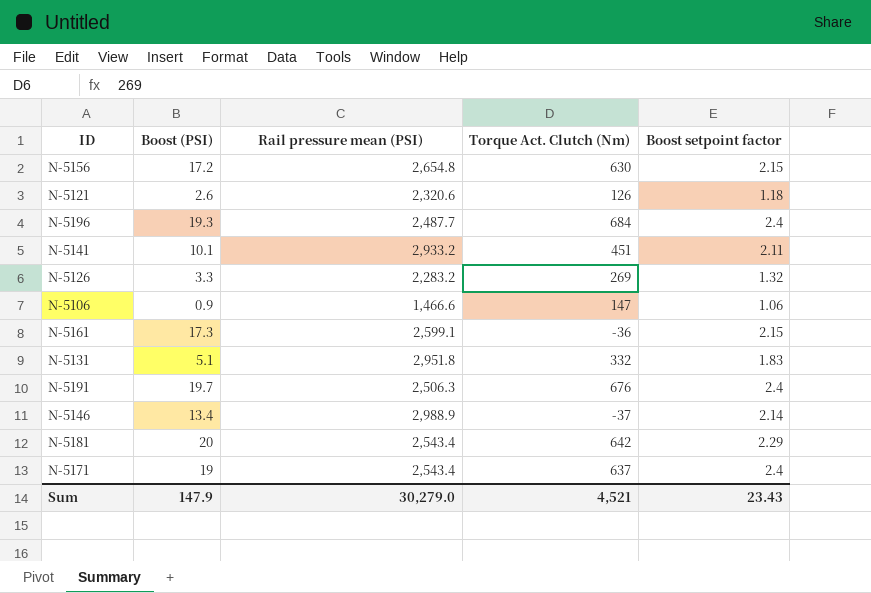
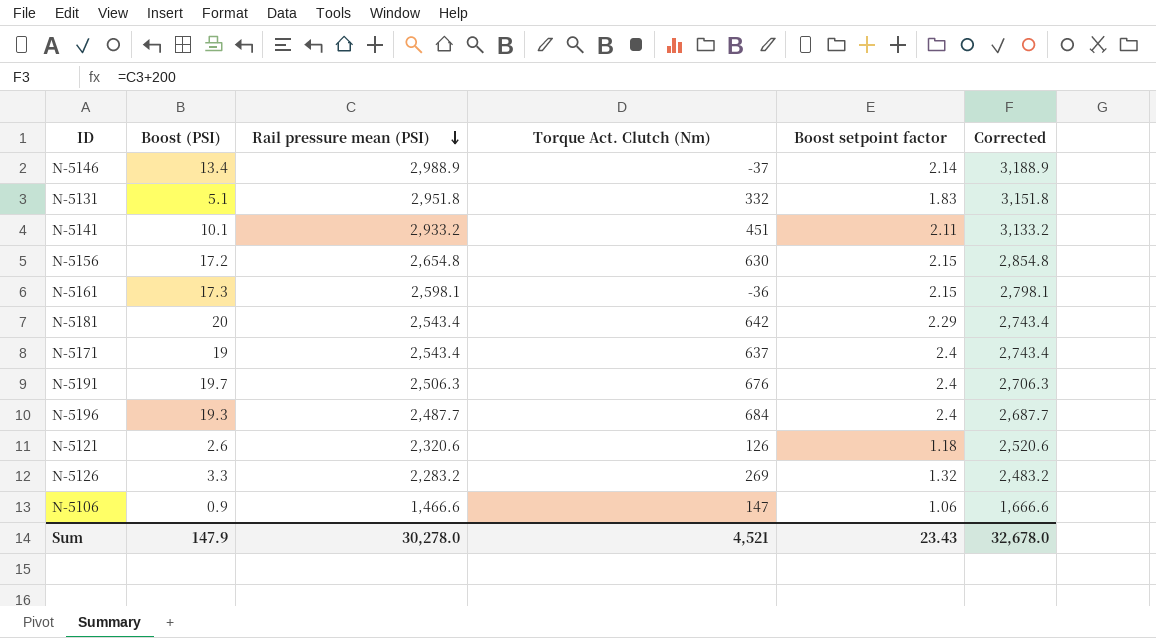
row order: none -> Rail pressure mean (PSI) descending
column Corrected | formula: none -> [Rail pressure mean (PSI)] + 200
N-5161 | Rail pressure mean (PSI): 2,599.1 -> 2,598.1
Sum | Rail pressure mean (PSI): 30,279.0 -> 30,278.0

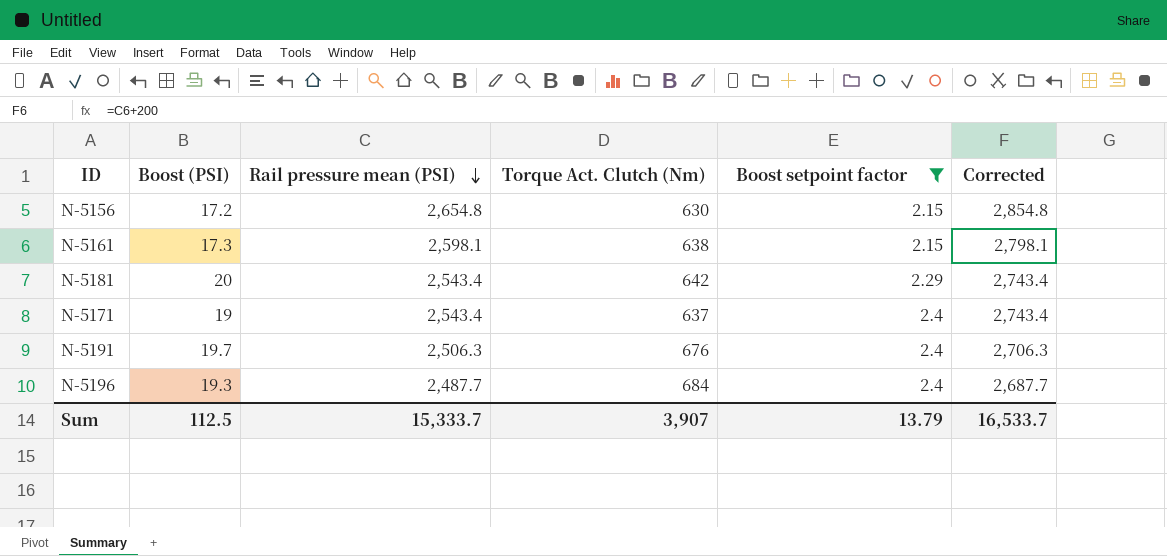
filter: none -> Boost setpoint factor >= 2.15
N-5161 | Torque Act. Clutch (Nm): -36 -> 638
Sum | Boost (PSI): 147.9 -> 112.5
Sum | Rail pressure mean (PSI): 30,278.0 -> 15,333.7
Sum | Torque Act. Clutch (Nm): 4,521 -> 3,907
Sum | Boost setpoint factor: 23.43 -> 13.79
Sum | Corrected: 32,678.0 -> 16,533.7

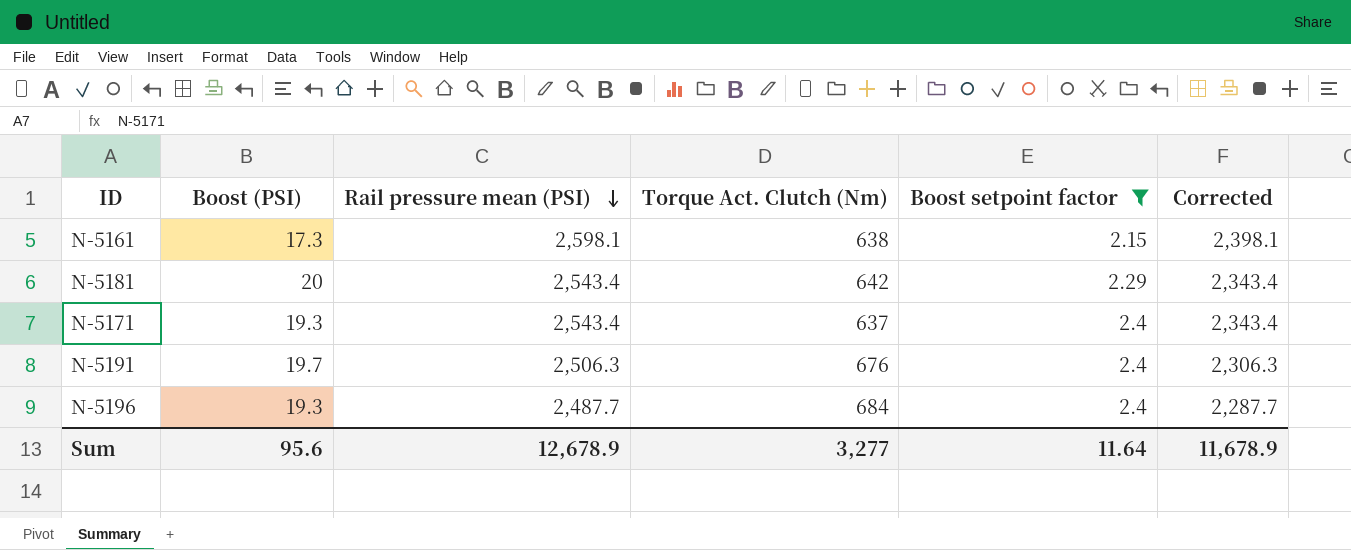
column Corrected | formula: [Rail pressure mean (PSI)] + 200 -> [Rail pressure mean (PSI)] - 200
row N-5156: 17.2 | 2,654.8 | 630 | 2.15 | 2,854.8 -> none
N-5171 | Boost (PSI): 19 -> 19.3
Sum | Boost (PSI): 112.5 -> 95.6
Sum | Rail pressure mean (PSI): 15,333.7 -> 12,678.9
Sum | Torque Act. Clutch (Nm): 3,907 -> 3,277
Sum | Boost setpoint factor: 13.79 -> 11.64
Sum | Corrected: 16,533.7 -> 11,678.9

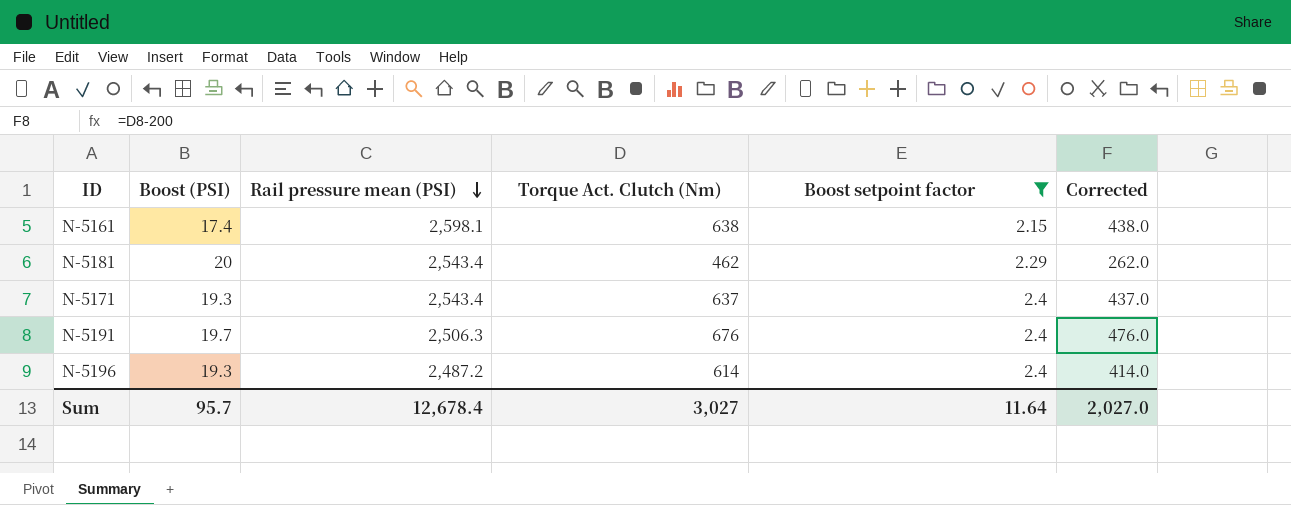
column Corrected | formula: [Rail pressure mean (PSI)] - 200 -> [Torque Act. Clutch (Nm)] - 200
N-5161 | Boost (PSI): 17.3 -> 17.4
N-5181 | Torque Act. Clutch (Nm): 642 -> 462
N-5196 | Rail pressure mean (PSI): 2,487.7 -> 2,487.2
N-5196 | Torque Act. Clutch (Nm): 684 -> 614
Sum | Boost (PSI): 95.6 -> 95.7
Sum | Rail pressure mean (PSI): 12,678.9 -> 12,678.4
Sum | Torque Act. Clutch (Nm): 3,277 -> 3,027
Sum | Corrected: 11,678.9 -> 2,027.0

